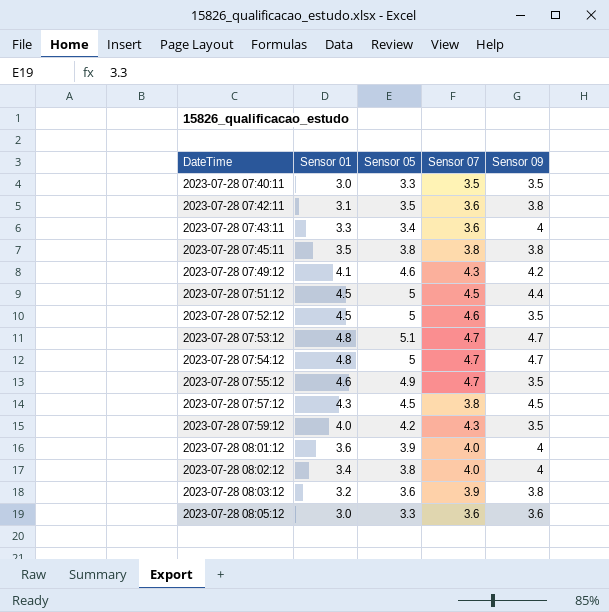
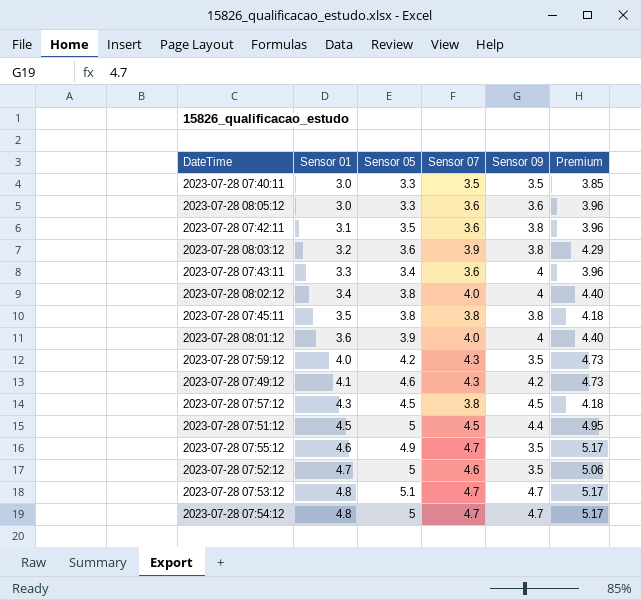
row order: DateTime ascending -> Sensor 01 ascending
column Premium | formula: none -> [Sensor 07] * 1.1
2023-07-28 07:52:12 | Sensor 01: 4.5 -> 4.7

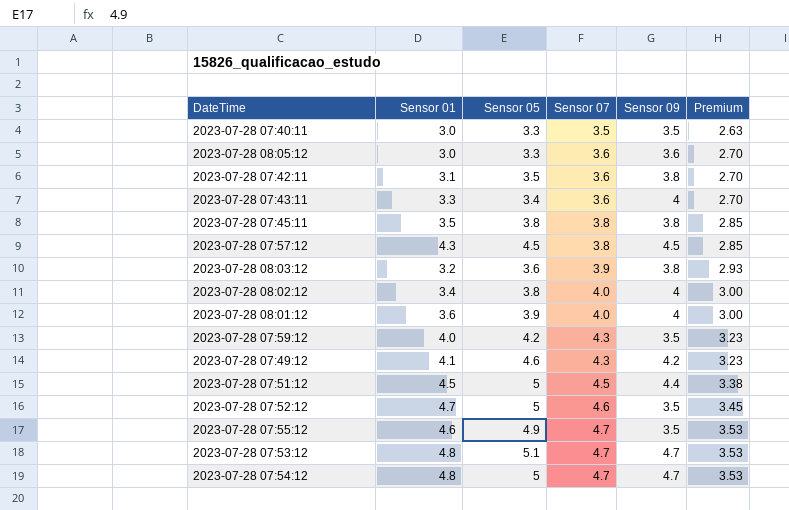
row order: Sensor 01 ascending -> Sensor 07 ascending
column Premium | formula: [Sensor 07] * 1.1 -> [Sensor 07] * 0.75

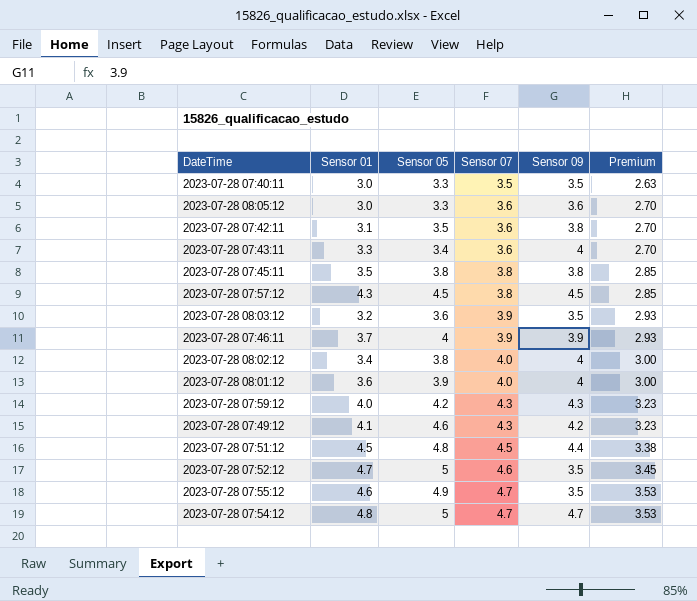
row 2023-07-28 07:53:12: 4.8 | 5.1 | 4.7 | 4.7 | 3.53 -> none
2023-07-28 08:03:12 | Sensor 09: 3.8 -> 3.5
row 2023-07-28 07:46:11: none -> 3.7 | 4 | 3.9 | 3.9 | 2.93
2023-07-28 07:59:12 | Sensor 09: 3.5 -> 4.3
2023-07-28 07:51:12 | Sensor 05: 5 -> 4.8

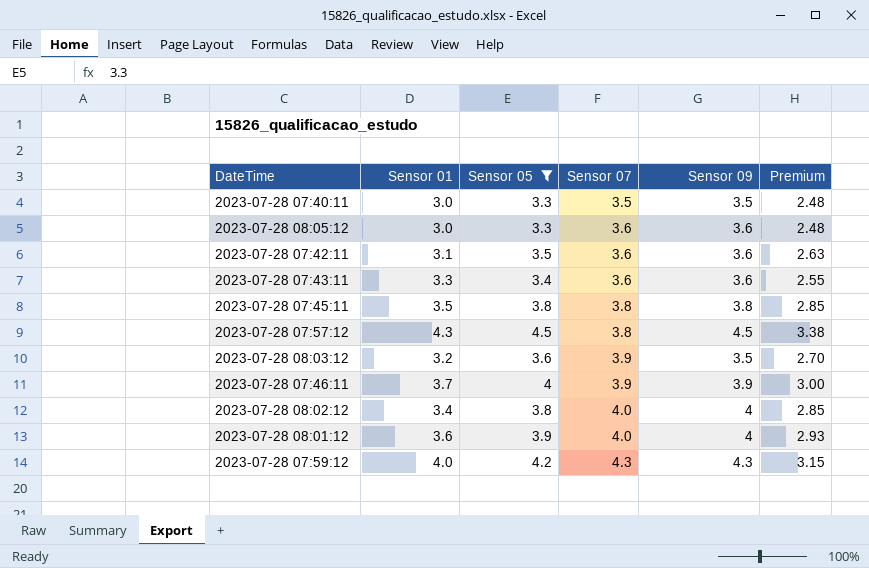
filter: none -> Sensor 05 <= 4.5
column Premium | formula: [Sensor 07] * 0.75 -> [Sensor 05] * 0.75
2023-07-28 07:42:11 | Sensor 09: 3.8 -> 3.6
2023-07-28 07:43:11 | Sensor 09: 4 -> 3.6

